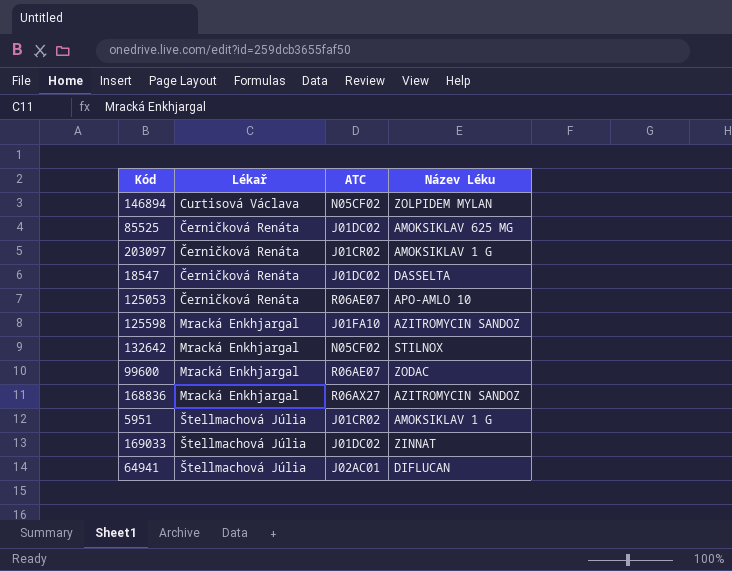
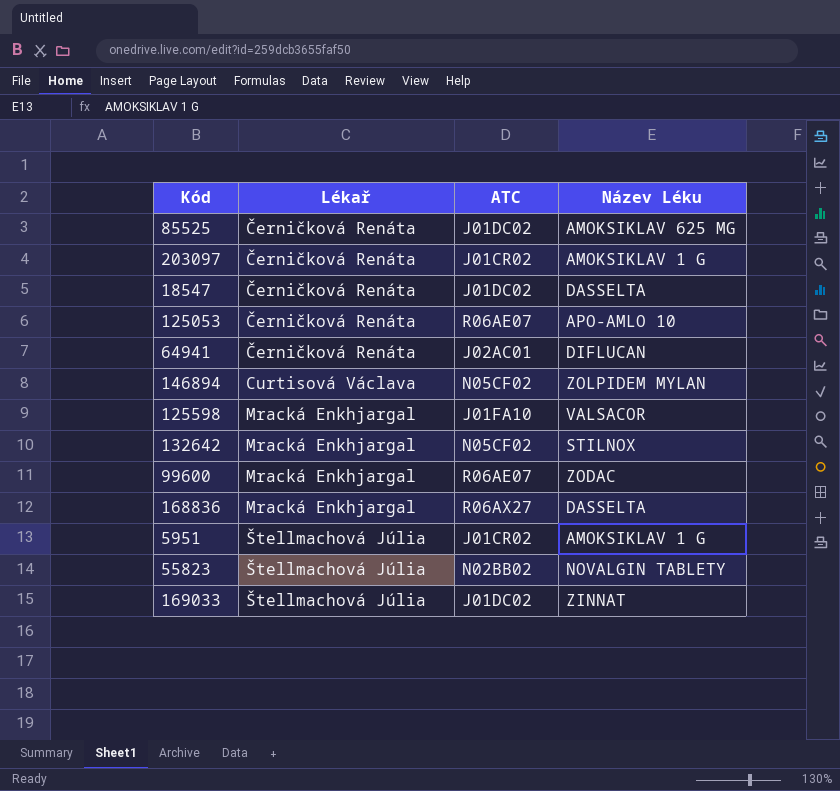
row order: none -> Lékař ascending
64941 | Lékař: Štellmachová Júlia -> Černičková Renáta
125598 | Název Léku: AZITROMYCIN SANDOZ -> VALSACOR
168836 | Název Léku: AZITROMYCIN SANDOZ -> DASSELTA
row 55823: none -> Štellmachová Júlia | N02BB02 | NOVALGIN TABLETY

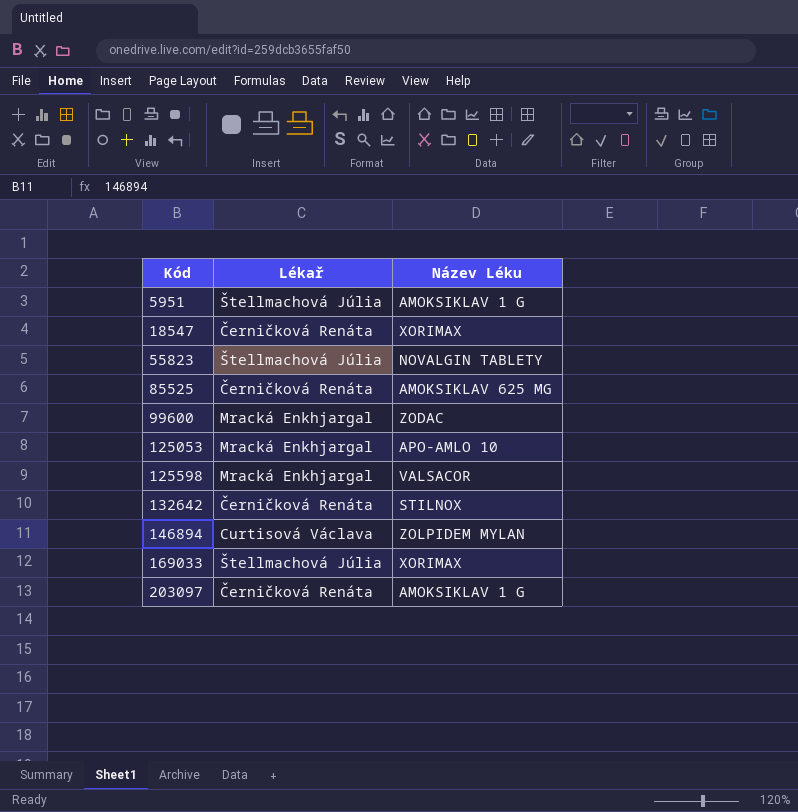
row order: Lékař ascending -> Kód ascending
column ATC | position: 3 -> none
row 64941: Černičková Renáta | J02AC01 | DIFLUCAN -> none
row 168836: Mracká Enkhjargal | R06AX27 | DASSELTA -> none
18547 | Název Léku: DASSELTA -> XORIMAX
125053 | Lékař: Černičková Renáta -> Mracká Enkhjargal
132642 | Lékař: Mracká Enkhjargal -> Černičková Renáta
169033 | Název Léku: ZINNAT -> XORIMAX

